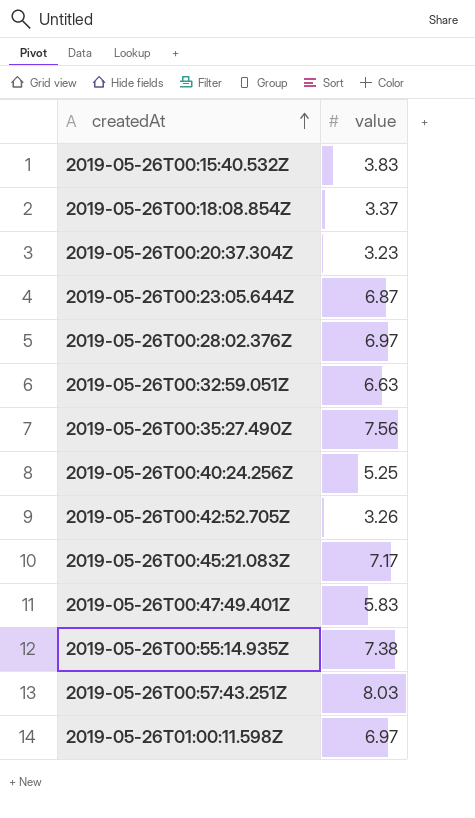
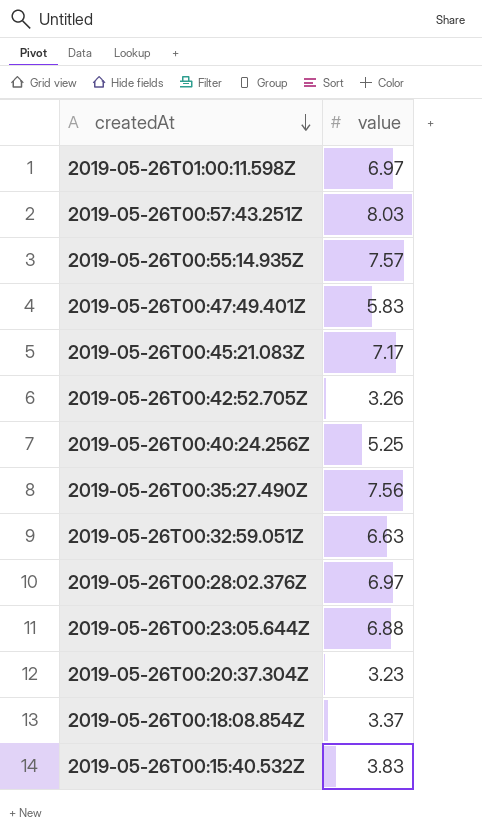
row order: createdAt ascending -> createdAt descending
2019-05-26T00:55:14.935Z | value: 7.38 -> 7.57
2019-05-26T00:23:05.644Z | value: 6.87 -> 6.88

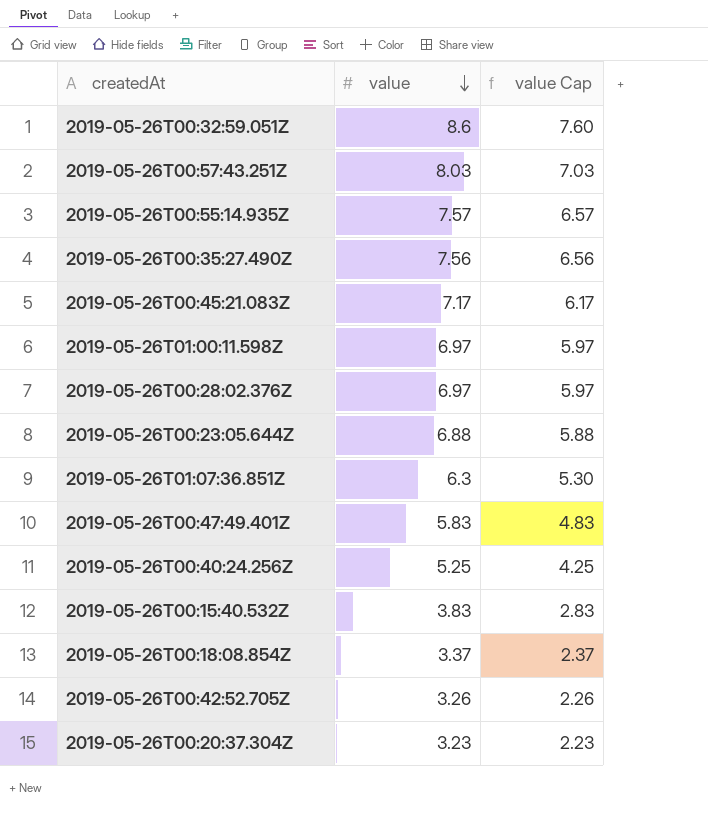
row order: createdAt descending -> value descending
column value Cap | formula: none -> [value] - 1
2019-05-26T00:32:59.051Z | value: 6.63 -> 8.6
row 2019-05-26T01:07:36.851Z: none -> 6.3 | 5.30

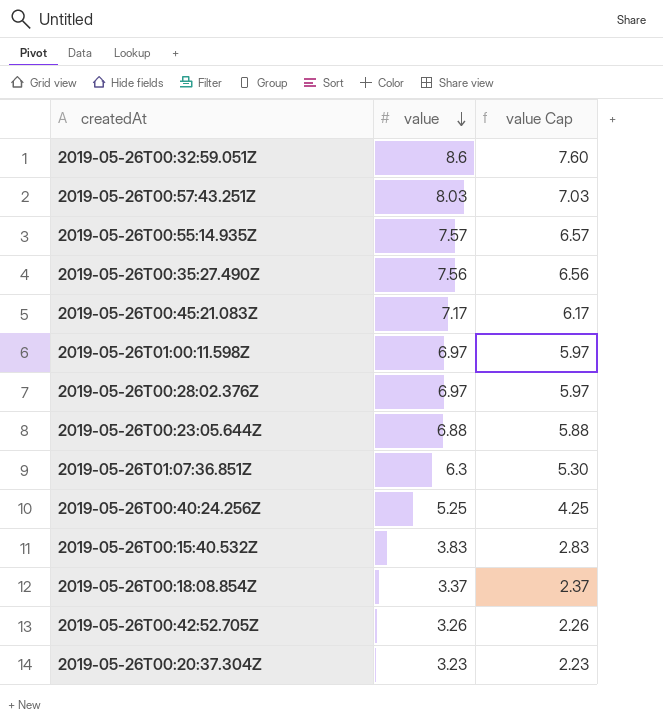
row 2019-05-26T00:47:49.401Z: 5.83 | 4.83 -> none

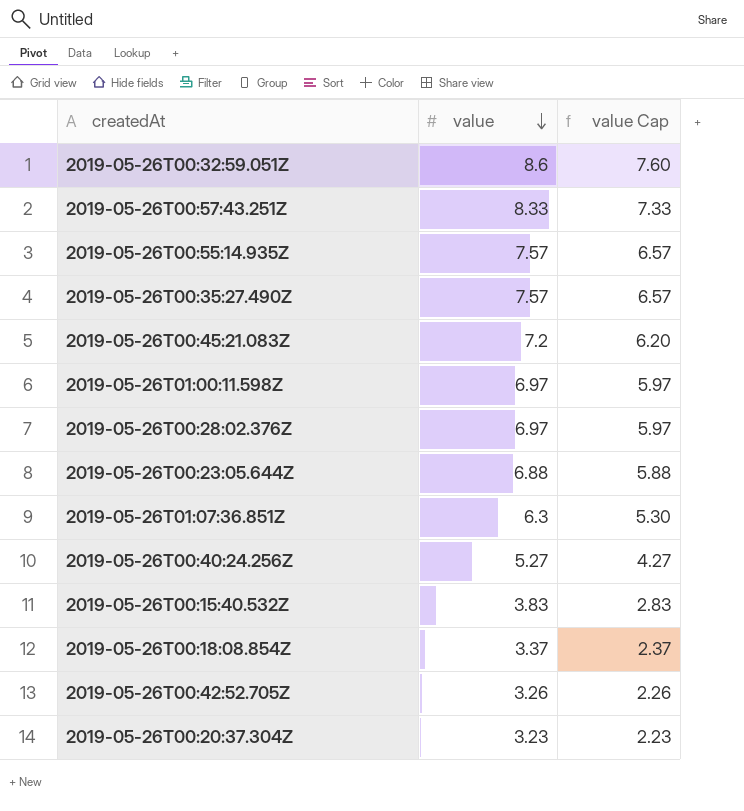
2019-05-26T00:57:43.251Z | value: 8.03 -> 8.33
2019-05-26T00:57:43.251Z | value Cap: 7.03 -> 7.33
2019-05-26T00:35:27.490Z | value: 7.56 -> 7.57
2019-05-26T00:35:27.490Z | value Cap: 6.56 -> 6.57
2019-05-26T00:45:21.083Z | value: 7.17 -> 7.2
2019-05-26T00:45:21.083Z | value Cap: 6.17 -> 6.20
2019-05-26T00:40:24.256Z | value: 5.25 -> 5.27
2019-05-26T00:40:24.256Z | value Cap: 4.25 -> 4.27

